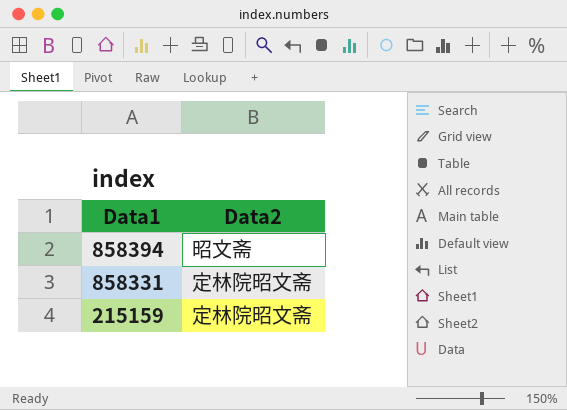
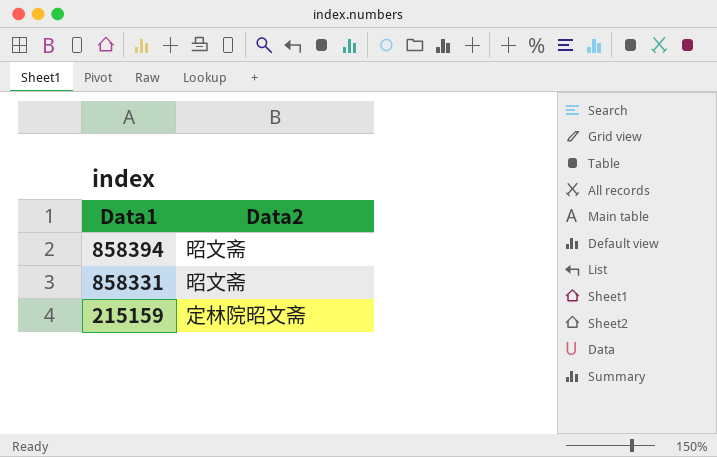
858331 | Data2: 定林院昭文斋 -> 昭文斋

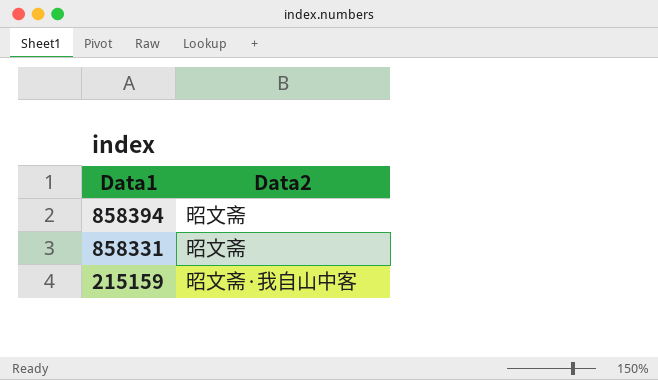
215159 | Data2: 定林院昭文斋 -> 昭文斋·我自山中客

